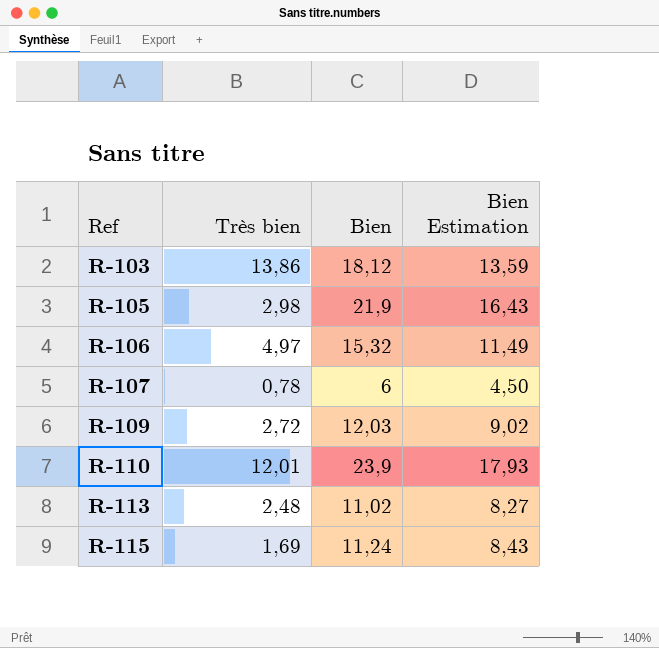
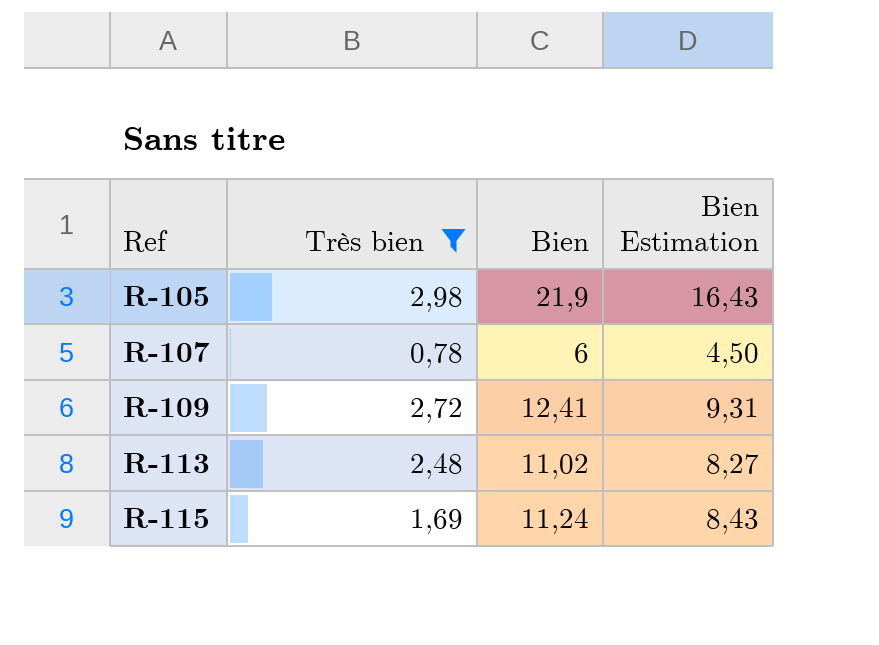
filter: none -> Très bien <= 2,98
R-109 | Bien: 12,03 -> 12,41
R-109 | Bien Estimation: 9,02 -> 9,31

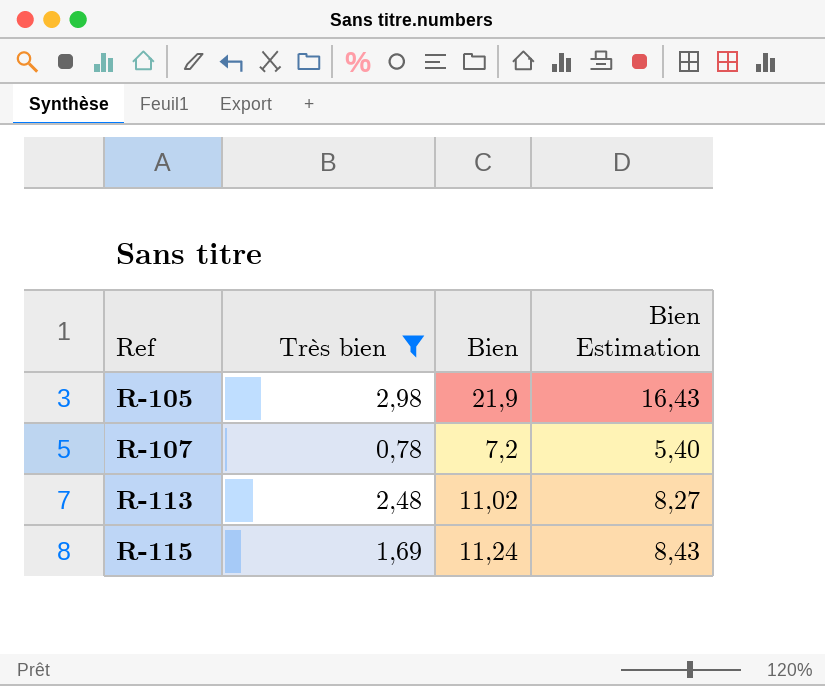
row R-109: 2,72 | 12,41 | 9,31 -> none
R-107 | Bien: 6 -> 7,2
R-107 | Bien Estimation: 4,50 -> 5,40

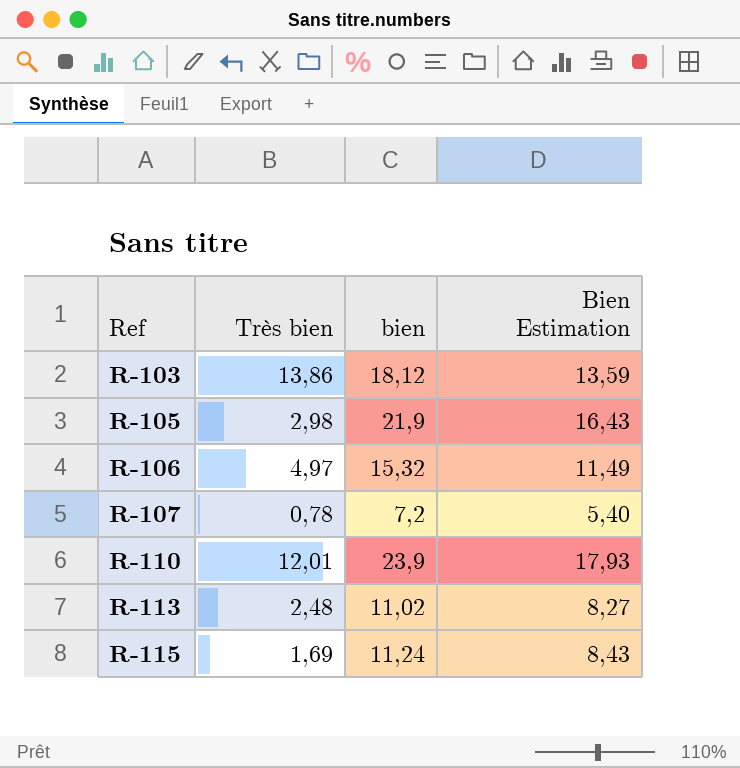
filter: Très bien <= 2,98 -> none
column name: Bien -> bien

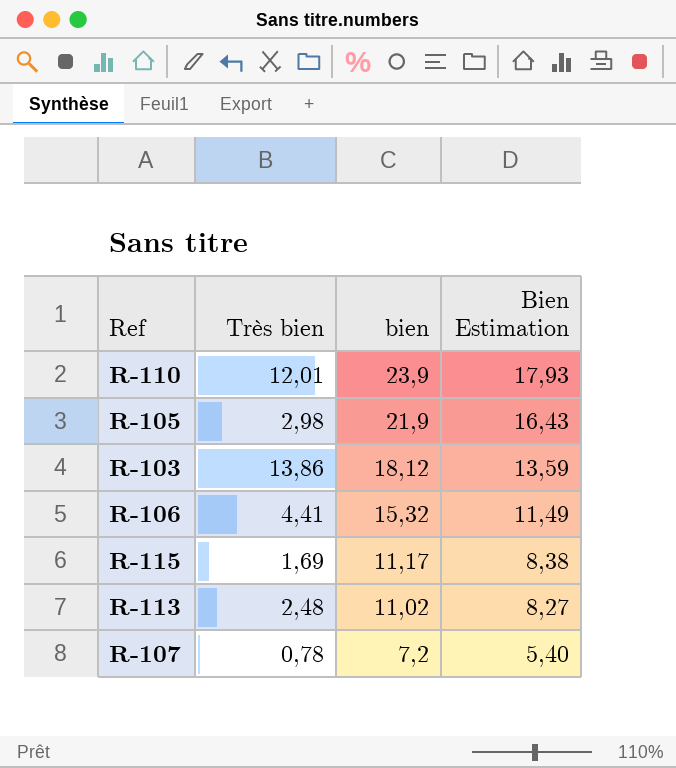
row order: Ref ascending -> bien descending
R-106 | Très bien: 4,97 -> 4,41
R-115 | bien: 11,24 -> 11,17
R-115 | Bien Estimation: 8,43 -> 8,38

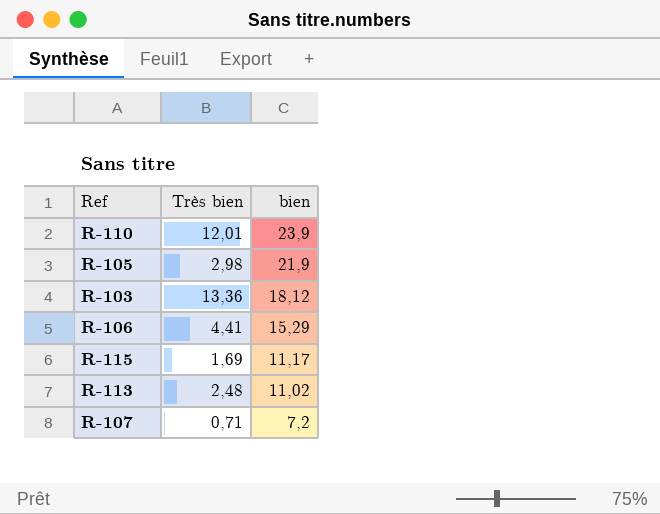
column Bien Estimation | formula: [bien] * 0,75 -> none
R-103 | Très bien: 13,86 -> 13,36
R-106 | bien: 15,32 -> 15,29
R-107 | Très bien: 0,78 -> 0,71

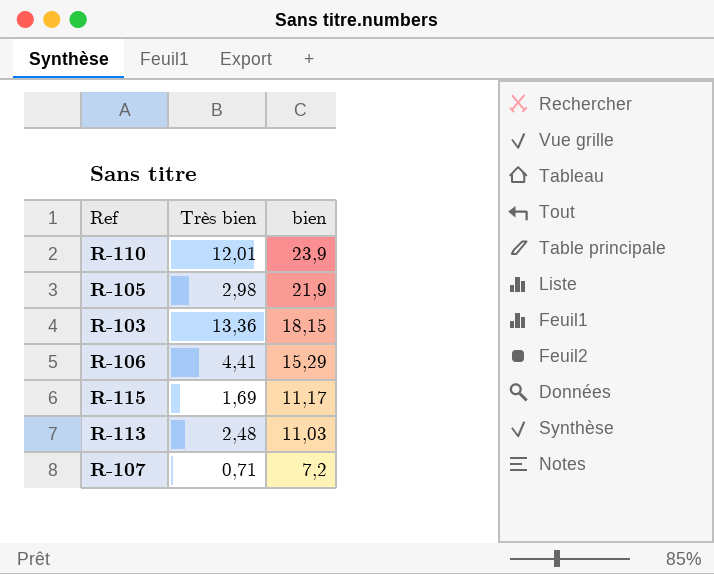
R-103 | bien: 18,12 -> 18,15
R-113 | bien: 11,02 -> 11,03

